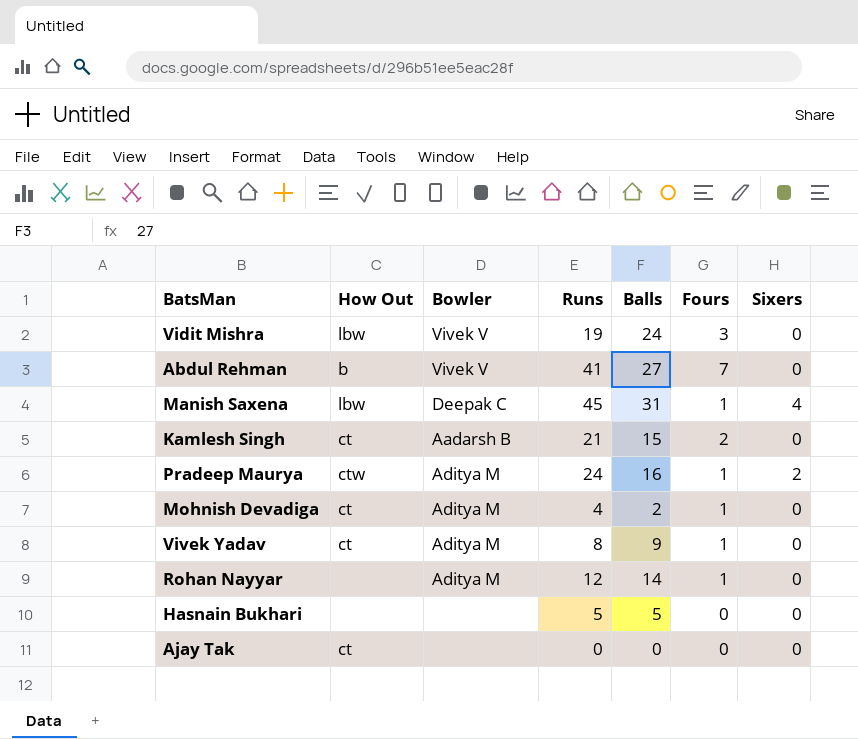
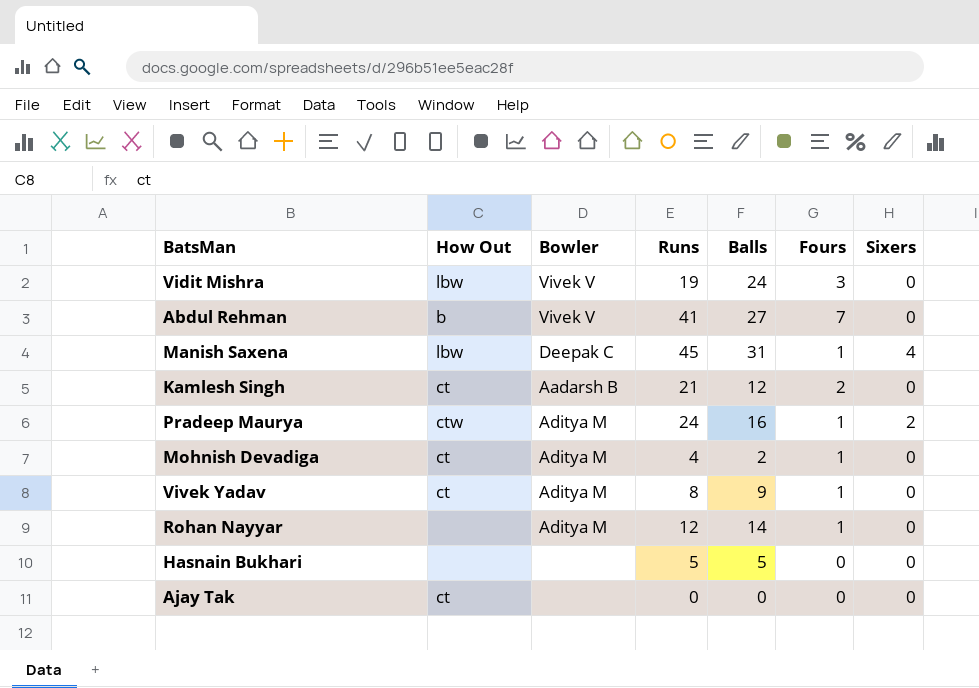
Kamlesh Singh | Balls: 15 -> 12

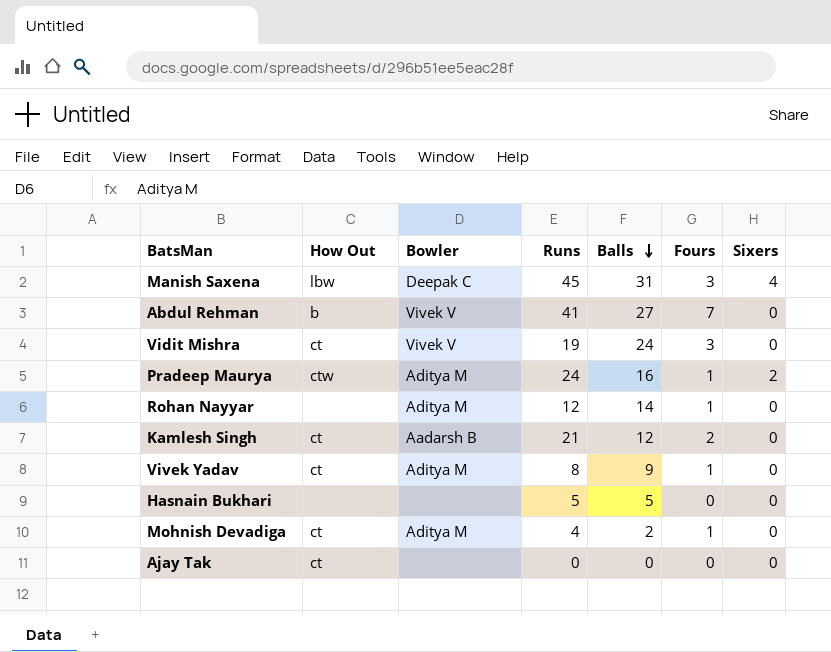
row order: none -> Balls descending
Manish Saxena | Fours: 1 -> 3
Vidit Mishra | How Out: lbw -> ct

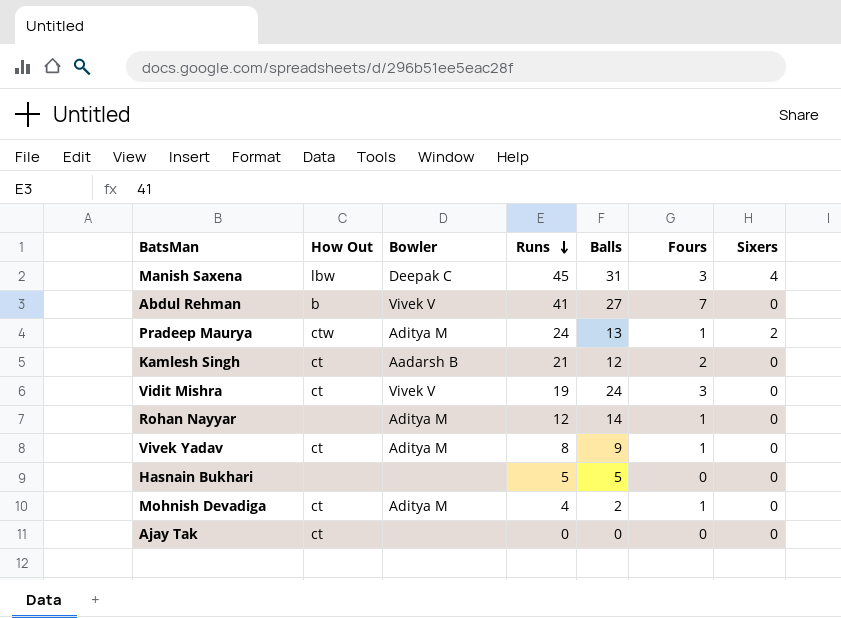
row order: Balls descending -> Runs descending
Pradeep Maurya | Balls: 16 -> 13

